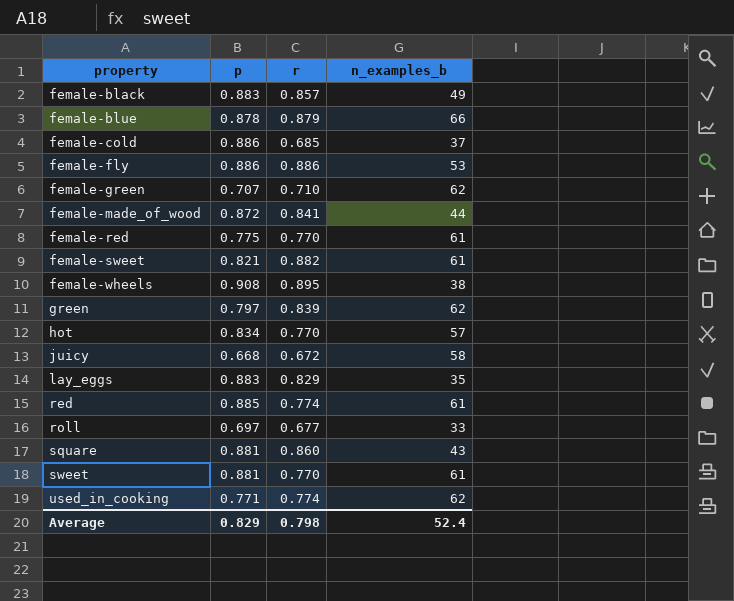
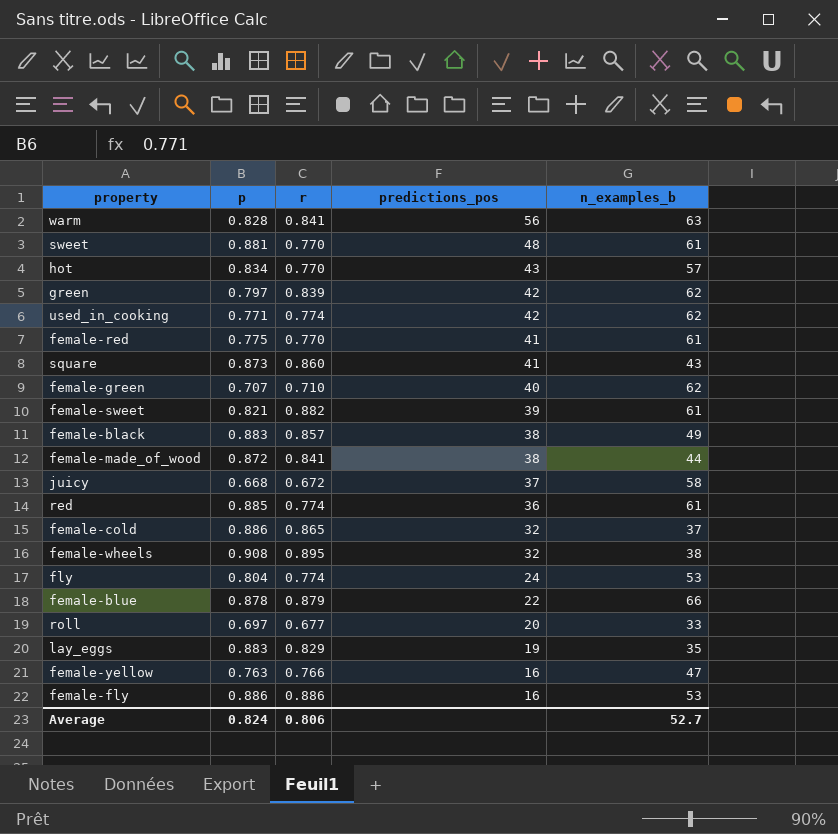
row order: property ascending -> predictions_pos descending
column predictions_pos | position: none -> 4
row warm: none -> 0.828 | 0.841 | 56 | 63
square | p: 0.881 -> 0.873
female-cold | r: 0.685 -> 0.865
row fly: none -> 0.804 | 0.774 | 24 | 53
row female-yellow: none -> 0.763 | 0.766 | 16 | 47
Average | p: 0.829 -> 0.824
Average | r: 0.798 -> 0.806
Average | n_examples_b: 52.4 -> 52.7

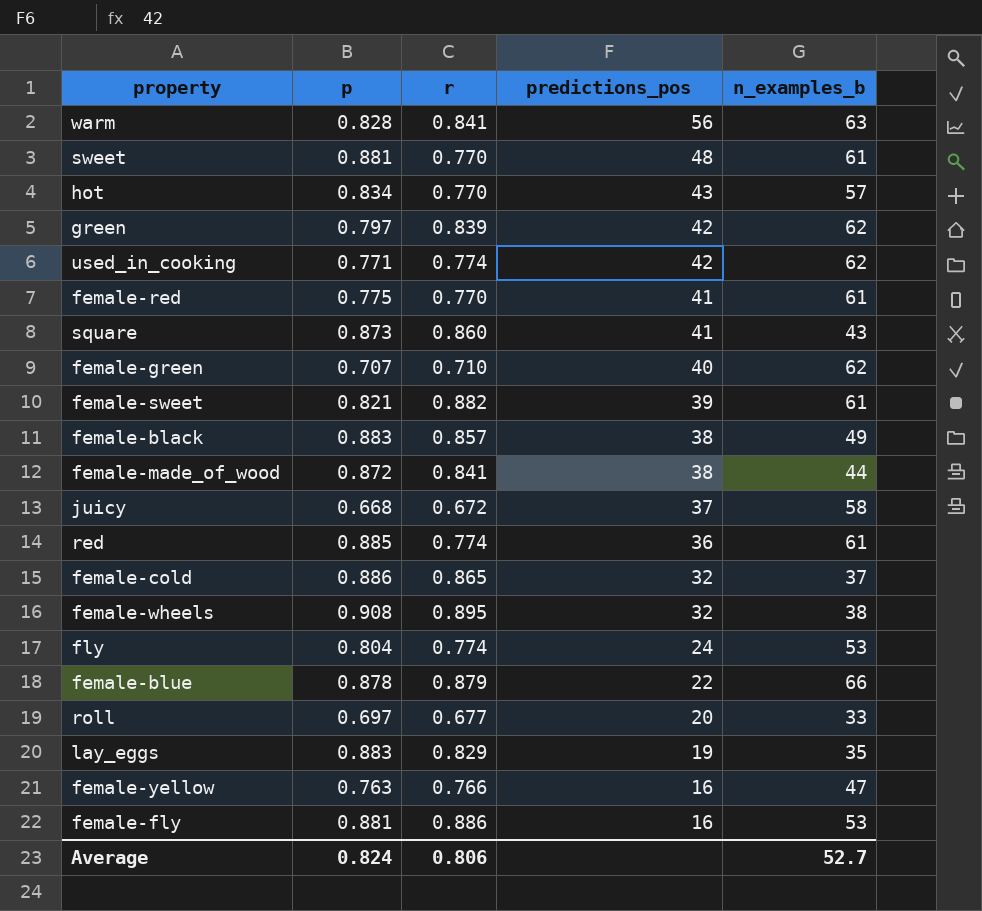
female-fly | p: 0.886 -> 0.881

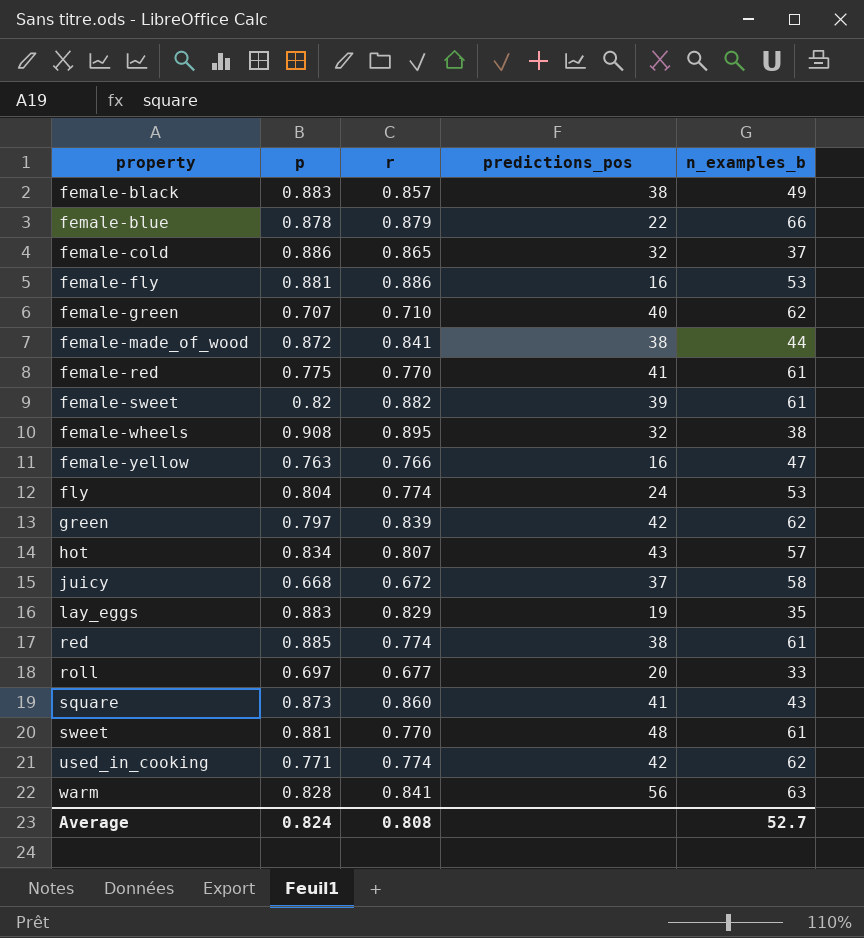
row order: predictions_pos descending -> property ascending
female-sweet | p: 0.821 -> 0.82
hot | r: 0.770 -> 0.807
red | predictions_pos: 36 -> 38
Average | r: 0.806 -> 0.808

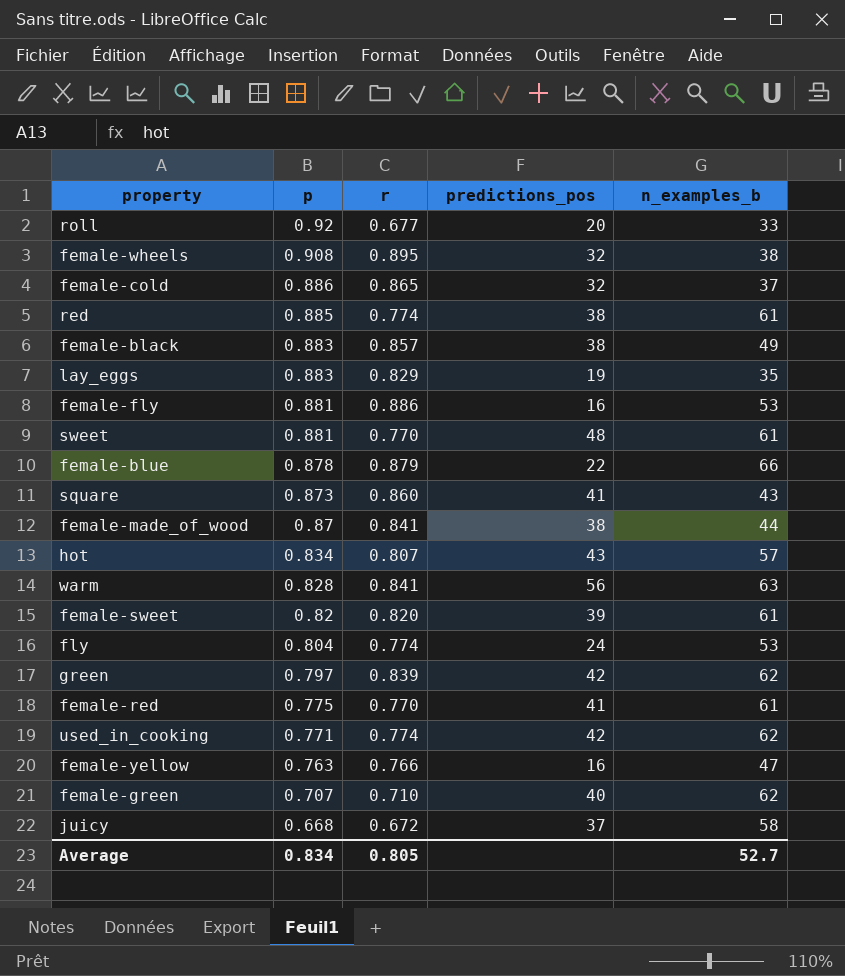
row order: property ascending -> p descending
roll | p: 0.697 -> 0.92
female-made_of_wood | p: 0.872 -> 0.87
female-sweet | r: 0.882 -> 0.820
Average | p: 0.824 -> 0.834
Average | r: 0.808 -> 0.805

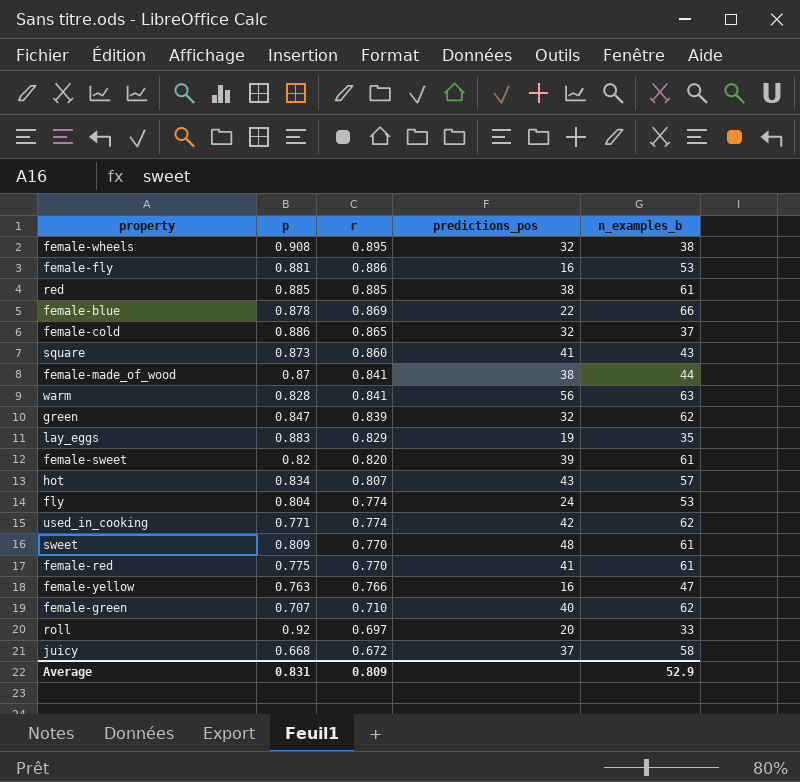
row order: p descending -> r descending
row female-black: 0.883 | 0.857 | 38 | 49 -> none
red | r: 0.774 -> 0.885
female-blue | r: 0.879 -> 0.869
green | p: 0.797 -> 0.847
green | predictions_pos: 42 -> 32
sweet | p: 0.881 -> 0.809
roll | r: 0.677 -> 0.697
Average | p: 0.834 -> 0.831
Average | r: 0.805 -> 0.809
Average | n_examples_b: 52.7 -> 52.9

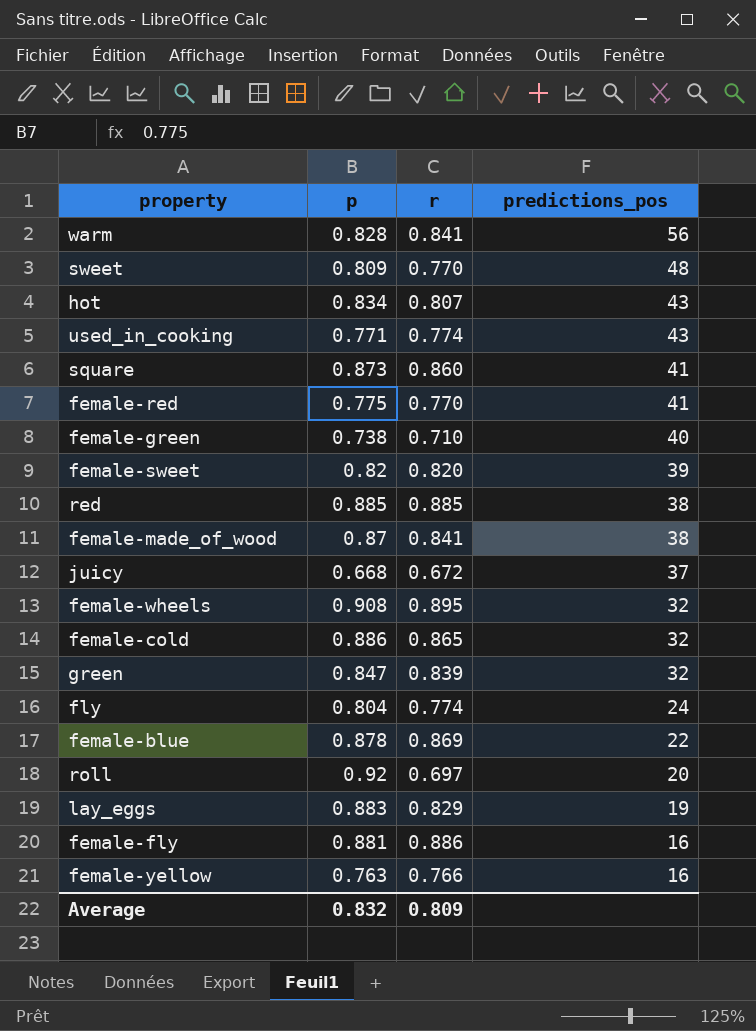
row order: r descending -> predictions_pos descending
column n_examples_b | position: 5 -> none
used_in_cooking | predictions_pos: 42 -> 43
female-green | p: 0.707 -> 0.738
Average | p: 0.831 -> 0.832

